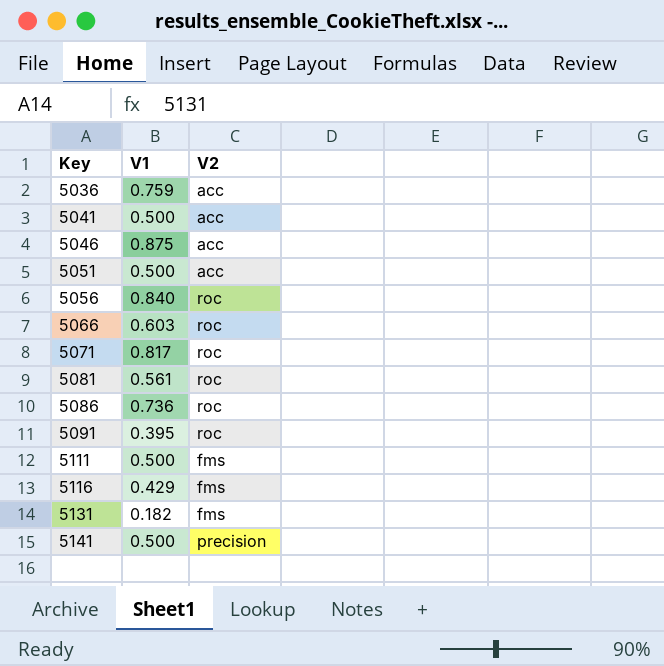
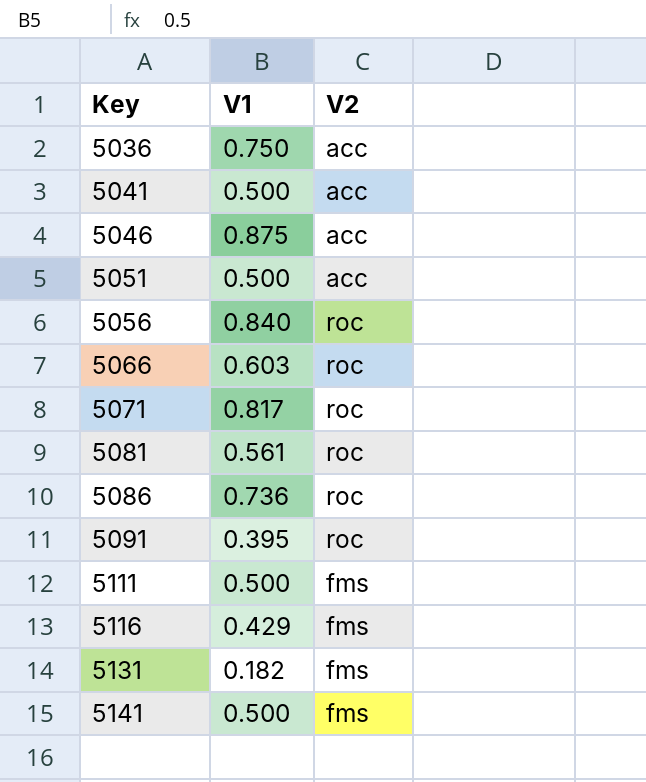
5036 | V1: 0.759 -> 0.750
5141 | V2: precision -> fms

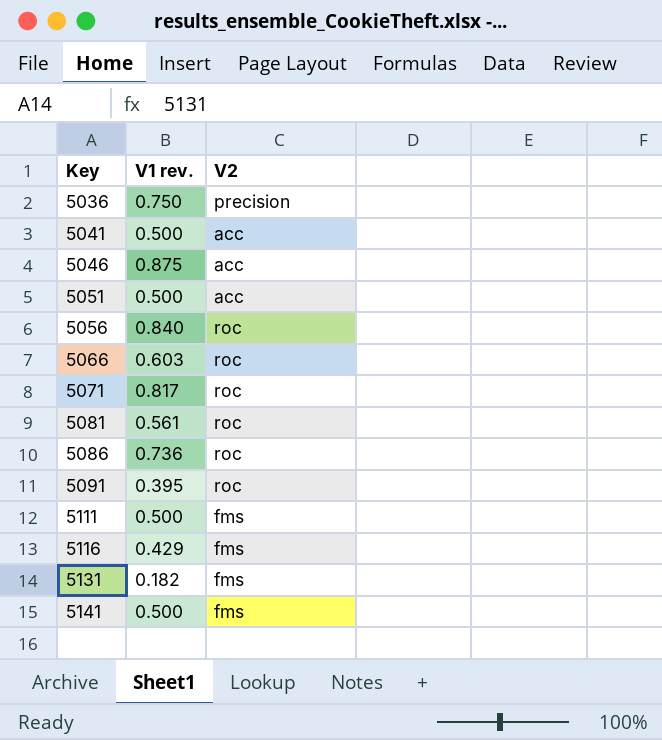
column name: V1 -> V1 rev.
5036 | V2: acc -> precision

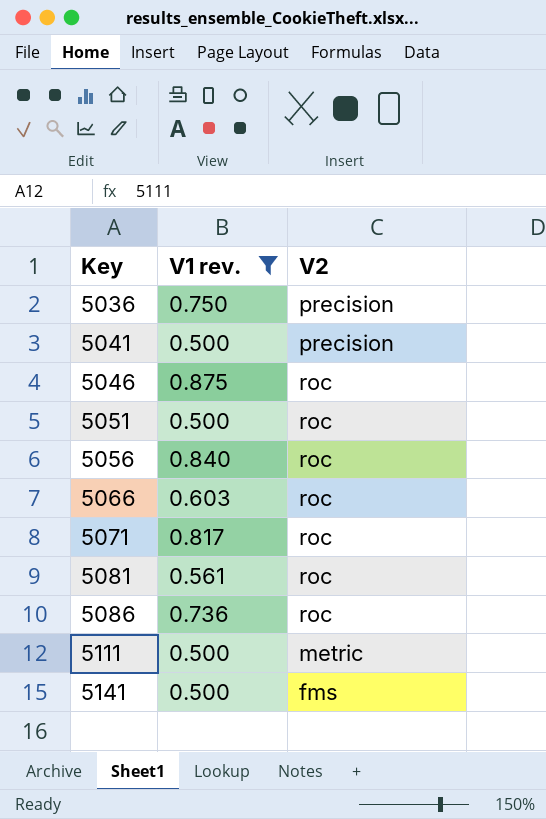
filter: none -> V1 rev. >= 0.500
5041 | V2: acc -> precision
5046 | V2: acc -> roc
5051 | V2: acc -> roc
5111 | V2: fms -> metric

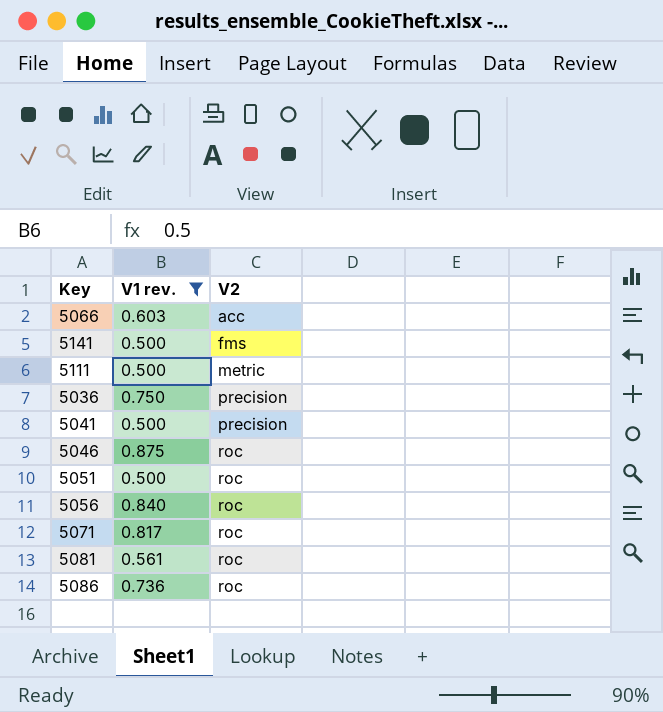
row order: Key ascending -> V2 ascending
5066 | V2: roc -> acc

